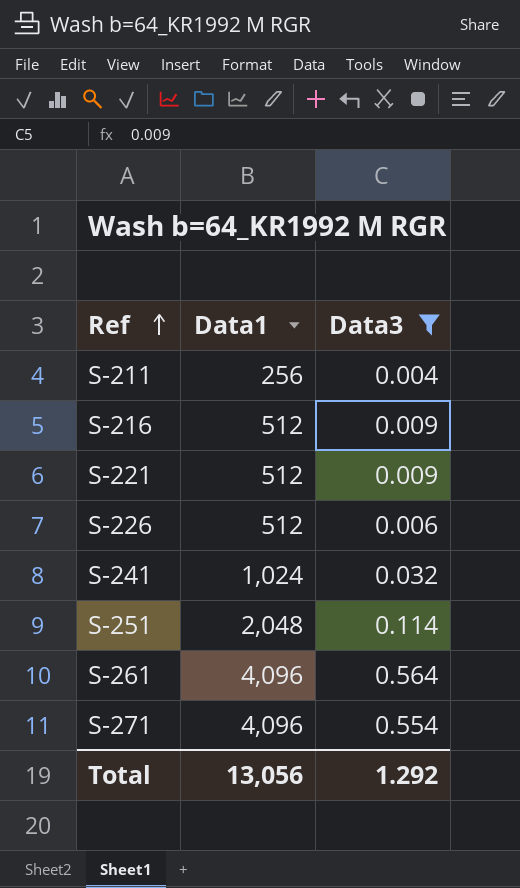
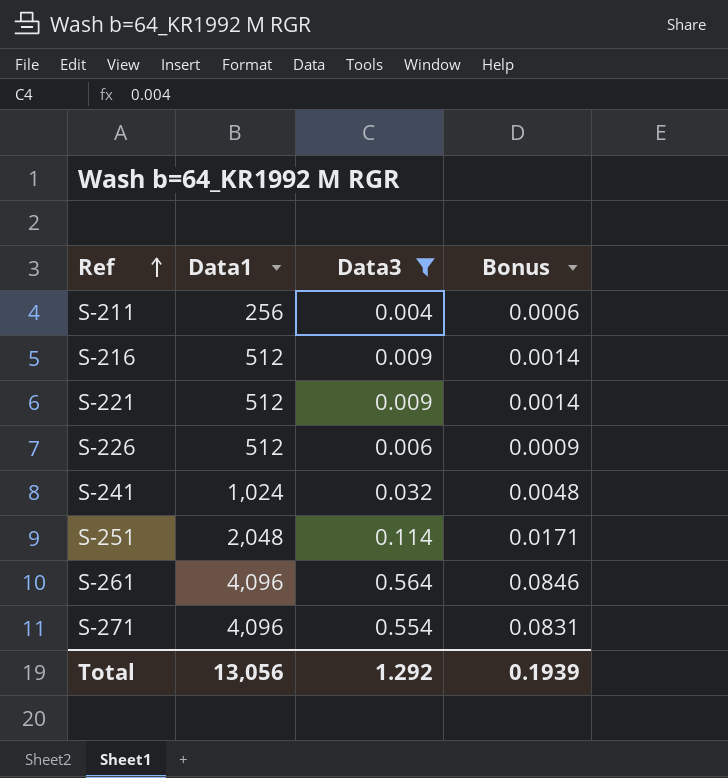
column Bonus | formula: none -> [Data3] * 0.15

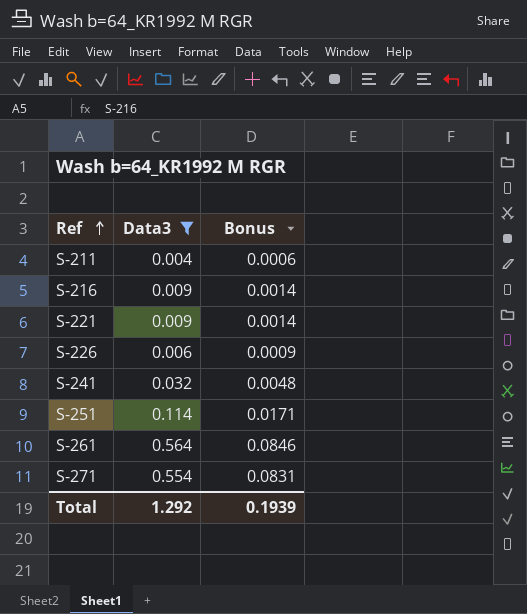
column Data1 | position: 2 -> none

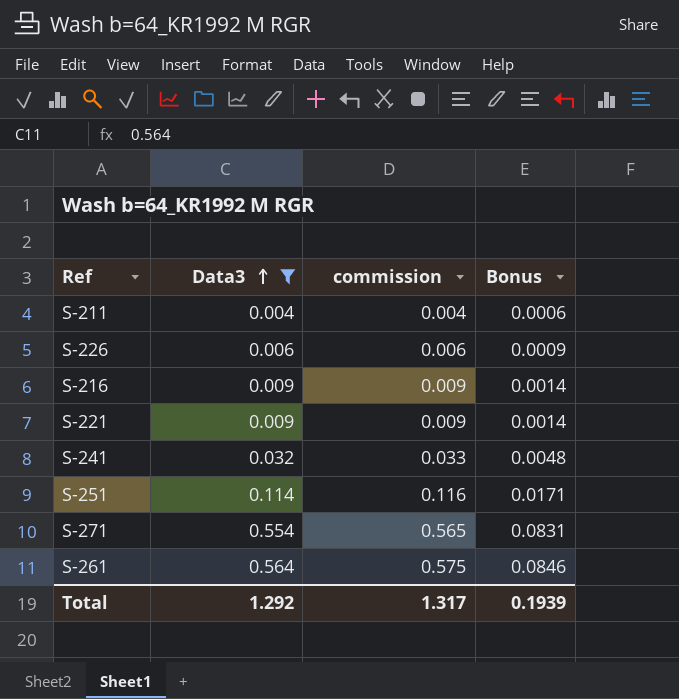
row order: Ref ascending -> Data3 ascending
column commission | formula: none -> [Data3] * 1.02

